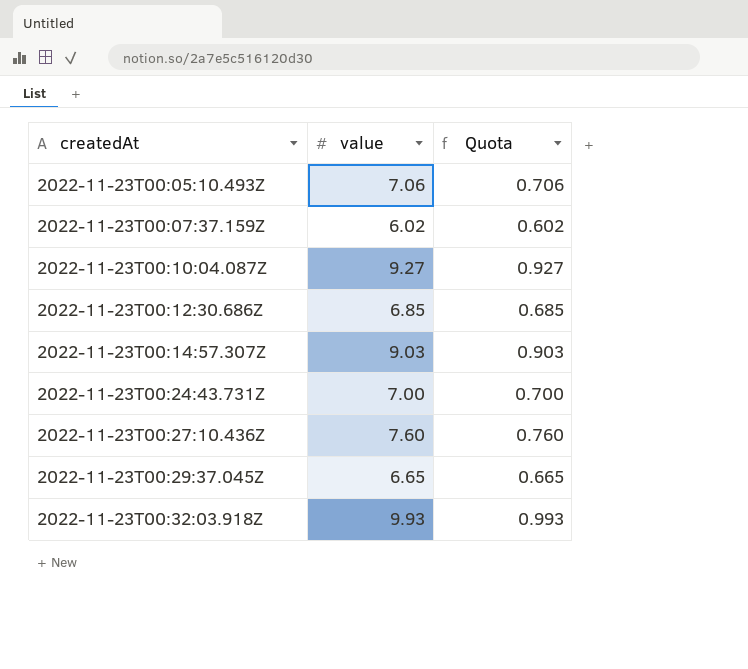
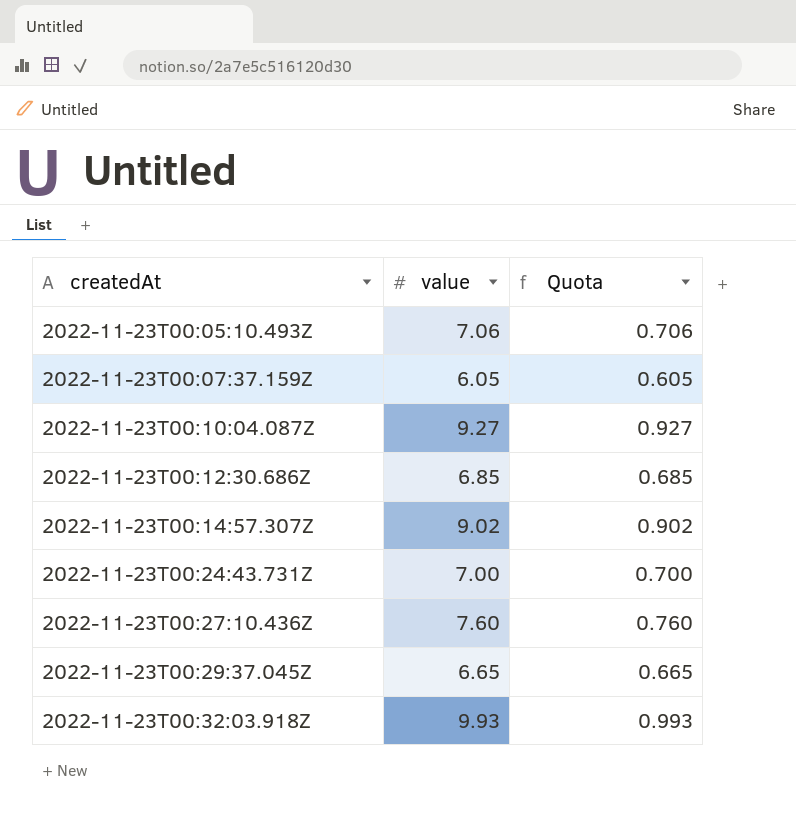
2022-11-23T00:07:37.159Z | value: 6.02 -> 6.05
2022-11-23T00:07:37.159Z | Quota: 0.602 -> 0.605
2022-11-23T00:14:57.307Z | value: 9.03 -> 9.02
2022-11-23T00:14:57.307Z | Quota: 0.903 -> 0.902

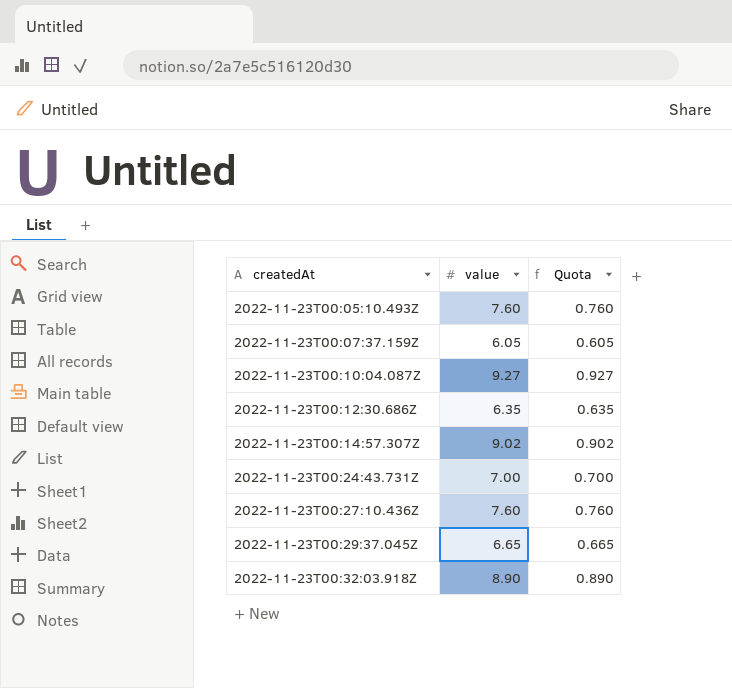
2022-11-23T00:05:10.493Z | value: 7.06 -> 7.60
2022-11-23T00:05:10.493Z | Quota: 0.706 -> 0.760
2022-11-23T00:12:30.686Z | value: 6.85 -> 6.35
2022-11-23T00:12:30.686Z | Quota: 0.685 -> 0.635
2022-11-23T00:32:03.918Z | value: 9.93 -> 8.90
2022-11-23T00:32:03.918Z | Quota: 0.993 -> 0.890

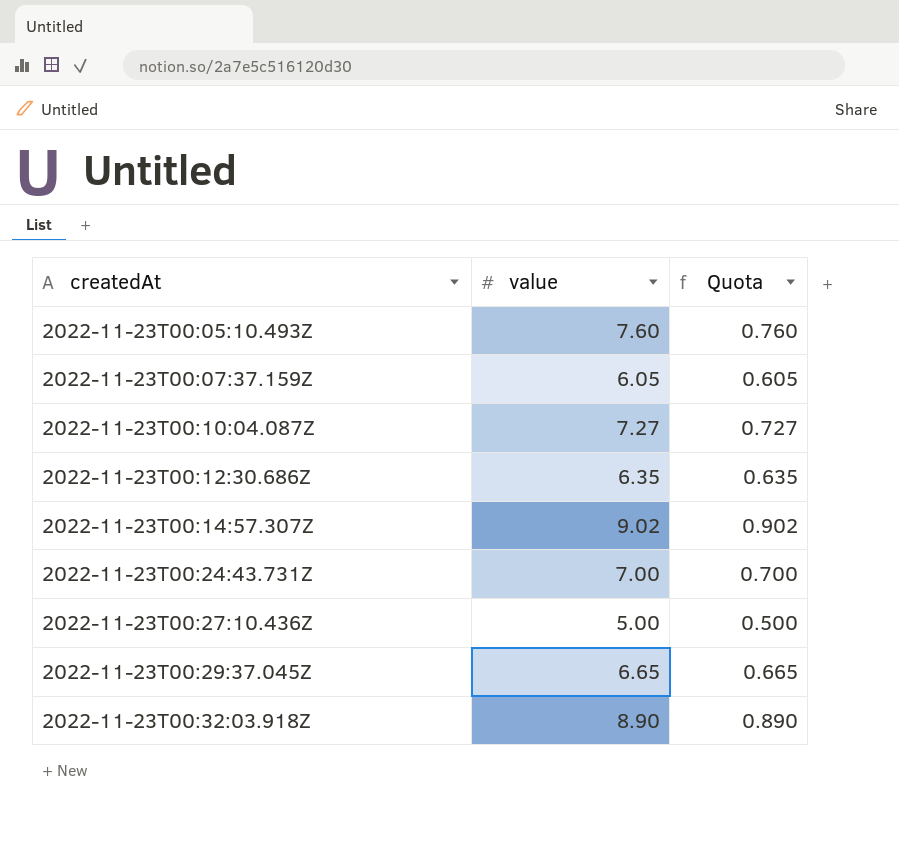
2022-11-23T00:10:04.087Z | value: 9.27 -> 7.27
2022-11-23T00:10:04.087Z | Quota: 0.927 -> 0.727
2022-11-23T00:27:10.436Z | value: 7.60 -> 5.00
2022-11-23T00:27:10.436Z | Quota: 0.760 -> 0.500

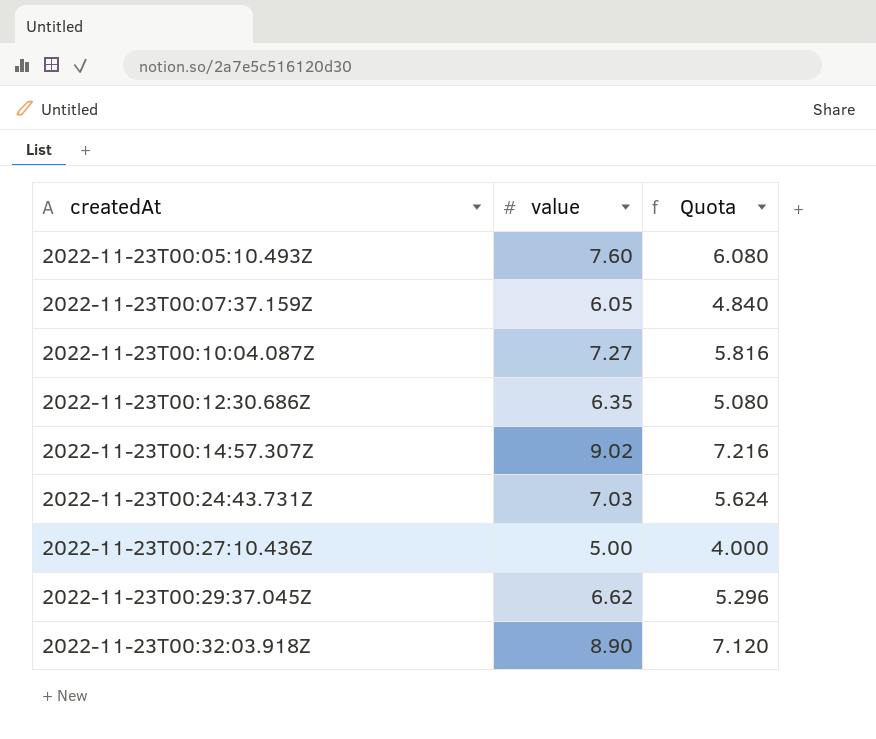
column Quota | formula: [value] * 0.1 -> [value] * 0.8
2022-11-23T00:24:43.731Z | value: 7.00 -> 7.03
2022-11-23T00:29:37.045Z | value: 6.65 -> 6.62

